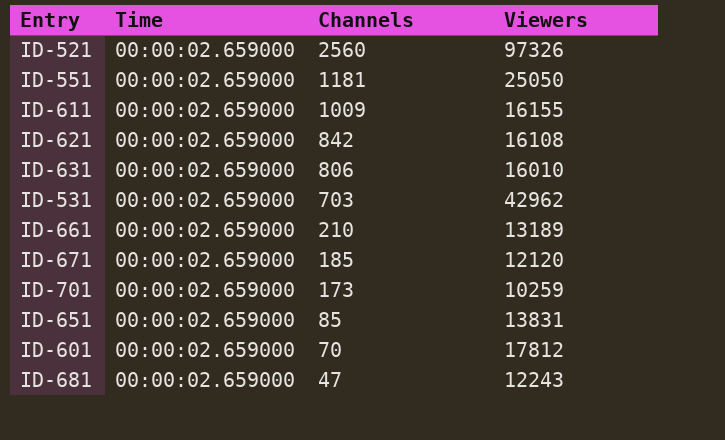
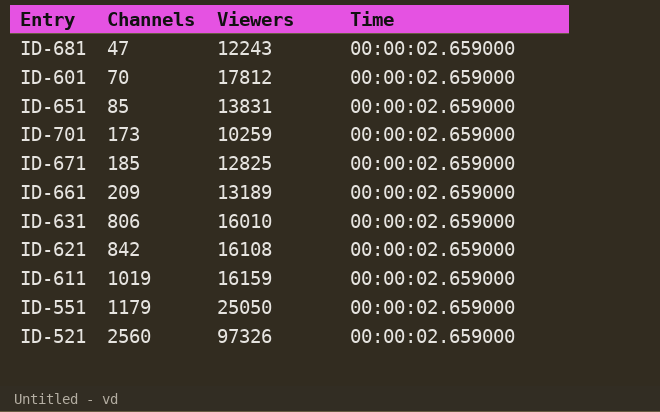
row order: Channels descending -> Channels ascending
column Time | position: 2 -> 4
row ID-531: 00:00:02.659000 | 703 | 42962 -> none
ID-671 | Viewers: 12120 -> 12825
ID-661 | Channels: 210 -> 209
ID-611 | Channels: 1009 -> 1019
ID-611 | Viewers: 16155 -> 16159
ID-551 | Channels: 1181 -> 1179

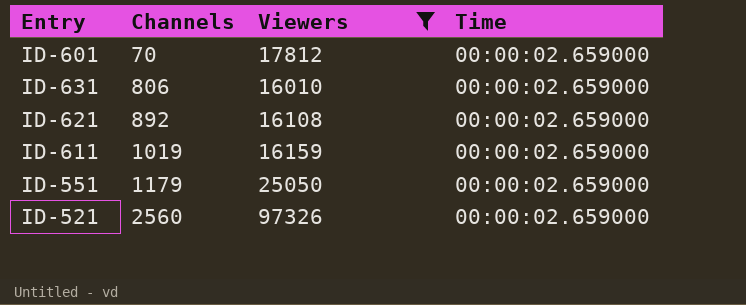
filter: none -> Viewers >= 16010
ID-621 | Channels: 842 -> 892

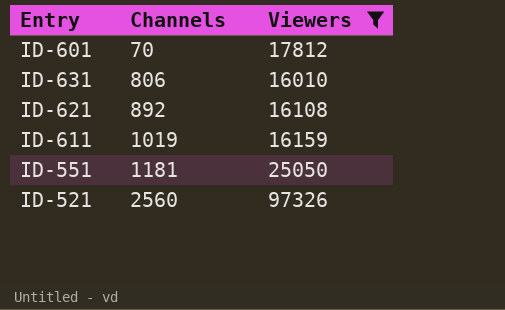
column Time | position: 4 -> none
ID-551 | Channels: 1179 -> 1181

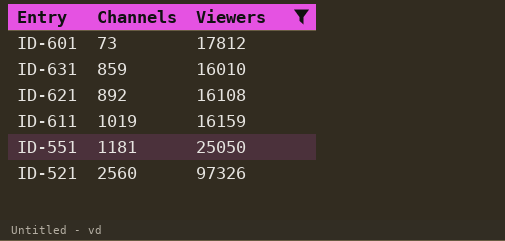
ID-601 | Channels: 70 -> 73
ID-631 | Channels: 806 -> 859

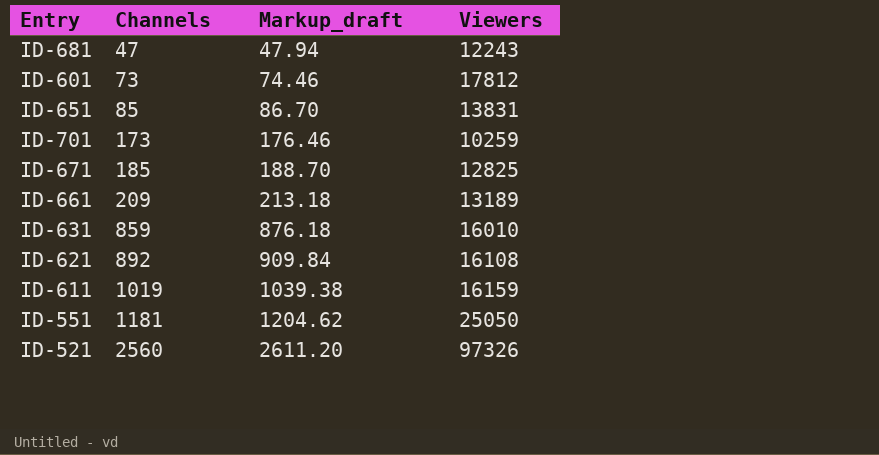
filter: Viewers >= 16010 -> none
column Markup_draft | formula: none -> [Channels] * 1.02

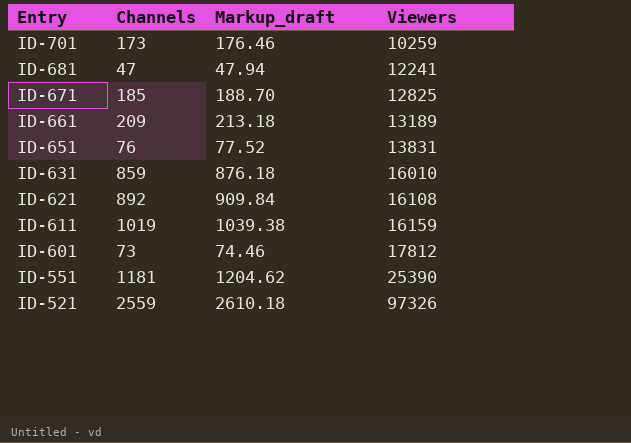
row order: Channels ascending -> Entry descending
ID-681 | Viewers: 12243 -> 12241
ID-651 | Channels: 85 -> 76
ID-651 | Markup_draft: 86.70 -> 77.52
ID-551 | Viewers: 25050 -> 25390
ID-521 | Channels: 2560 -> 2559
ID-521 | Markup_draft: 2611.20 -> 2610.18

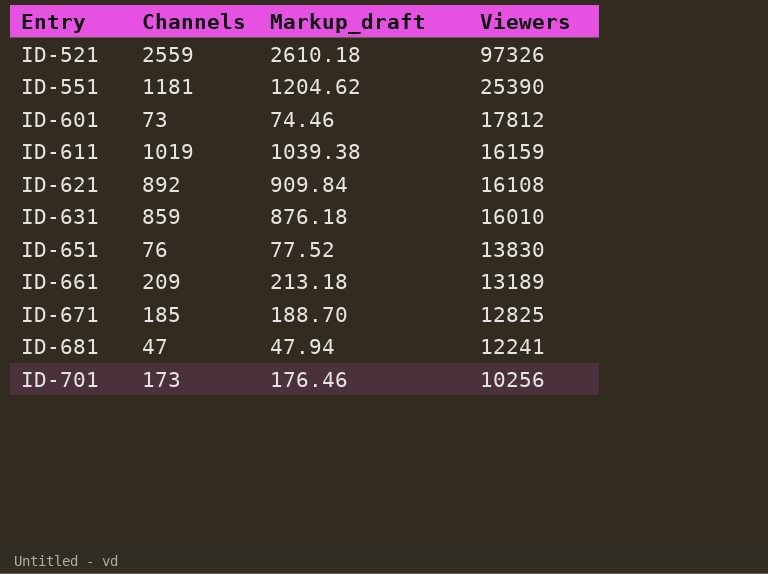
row order: Entry descending -> Entry ascending
ID-651 | Viewers: 13831 -> 13830
ID-701 | Viewers: 10259 -> 10256

